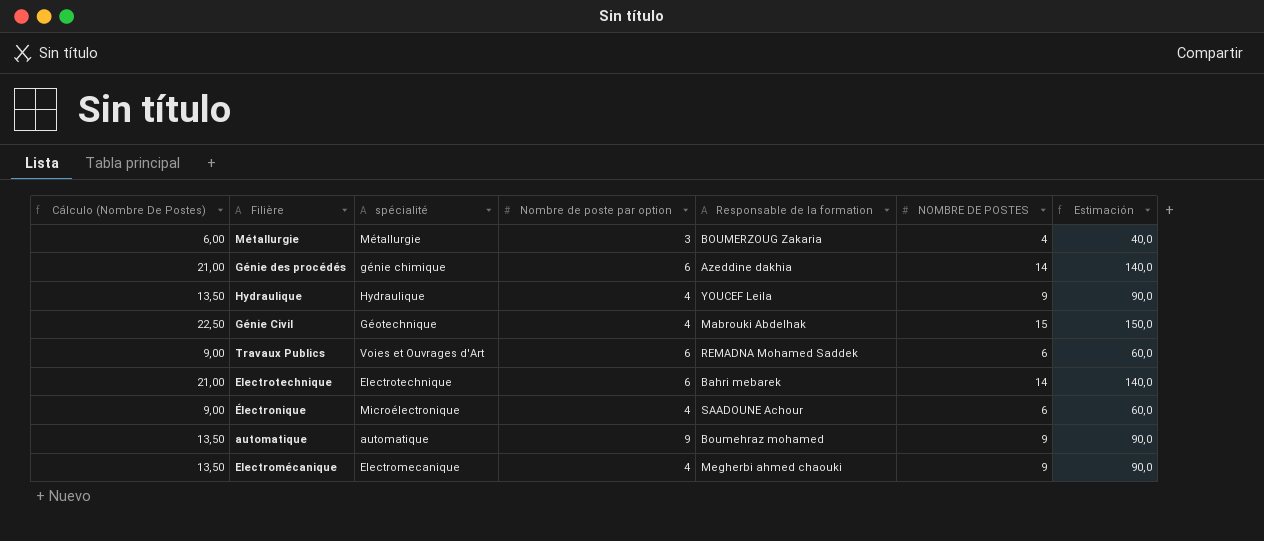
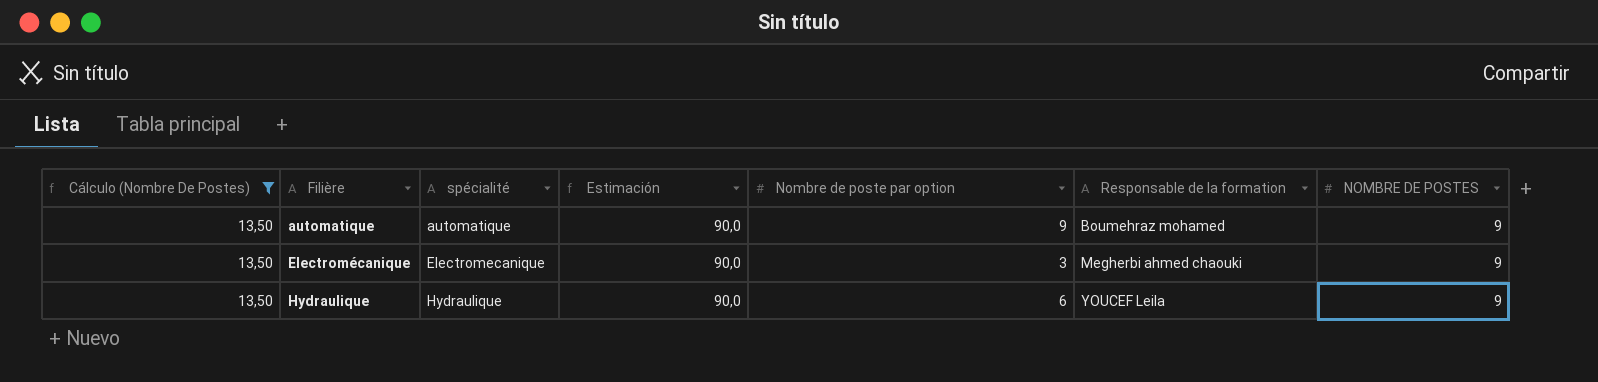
filter: none -> Cálculo (Nombre De Postes) = 13,50
row order: none -> Filière ascending
column Estimación | position: 7 -> 4
Electromécanique | Nombre de poste par option: 4 -> 3
Hydraulique | Nombre de poste par option: 4 -> 6

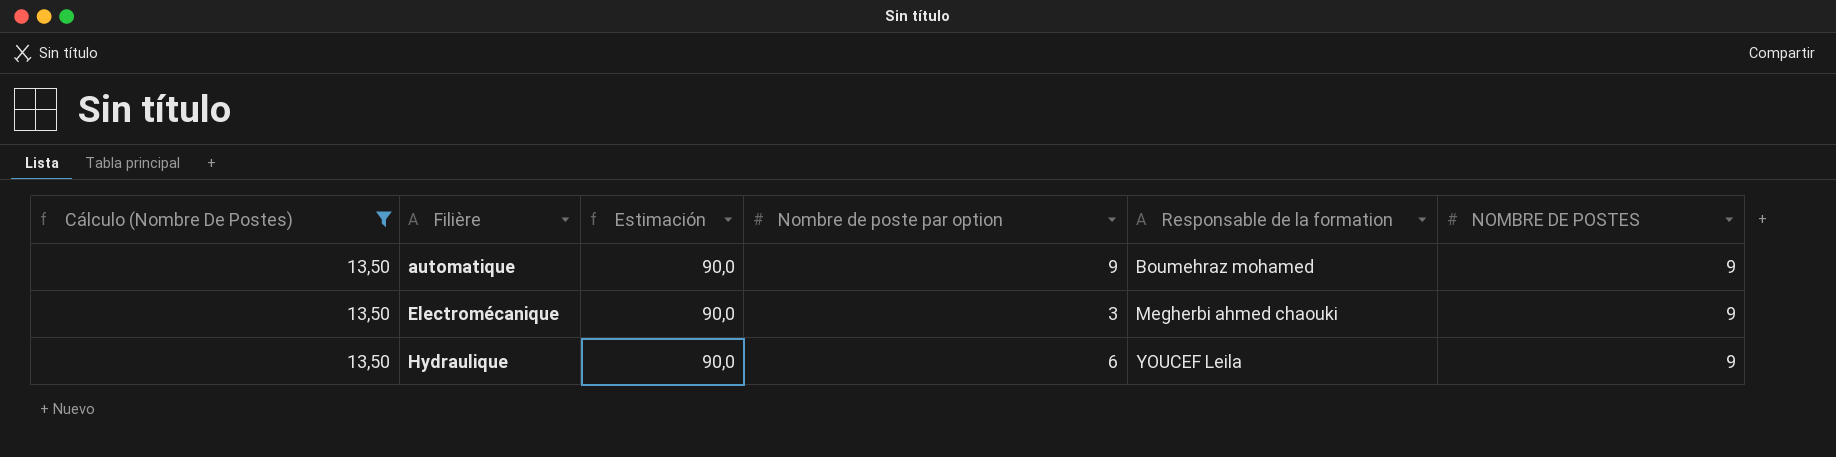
column spécialité | position: 3 -> none

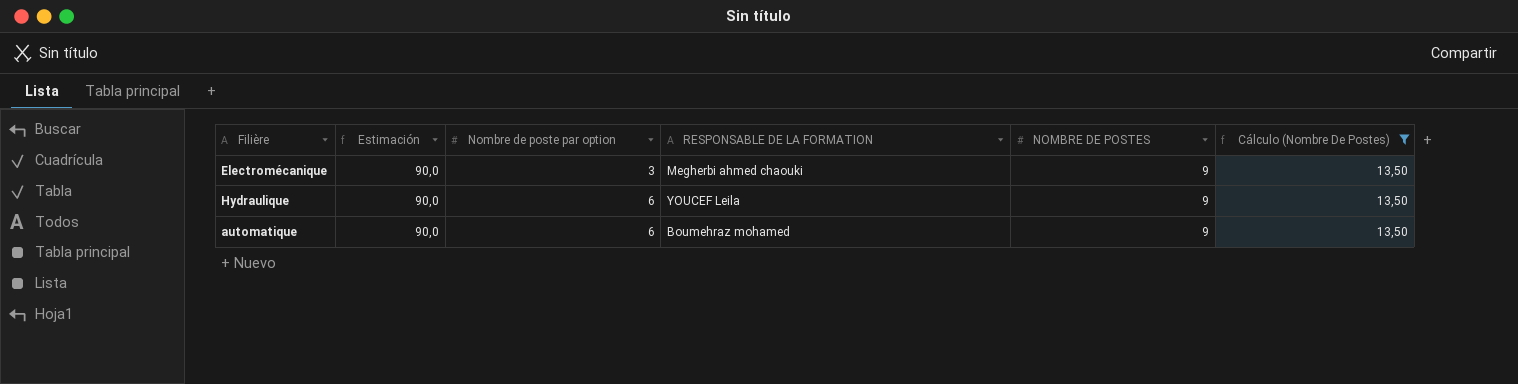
row order: Filière ascending -> Nombre de poste par option ascending
column name: Responsable de la formation -> RESPONSABLE DE LA FORMATION
column Cálculo (Nombre De Postes) | position: 1 -> 6
automatique | Nombre de poste par option: 9 -> 6

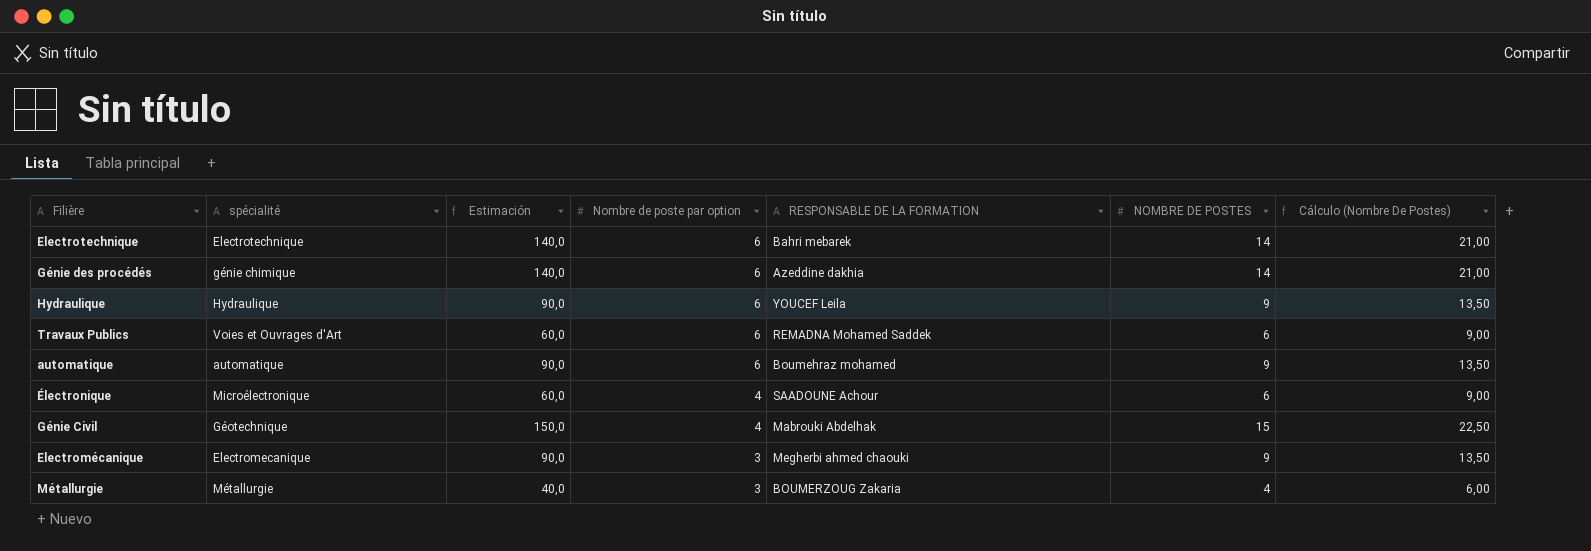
filter: Cálculo (Nombre De Postes) = 13,50 -> none
row order: Nombre de poste par option ascending -> Nombre de poste par option descending
column spécialité | position: none -> 2

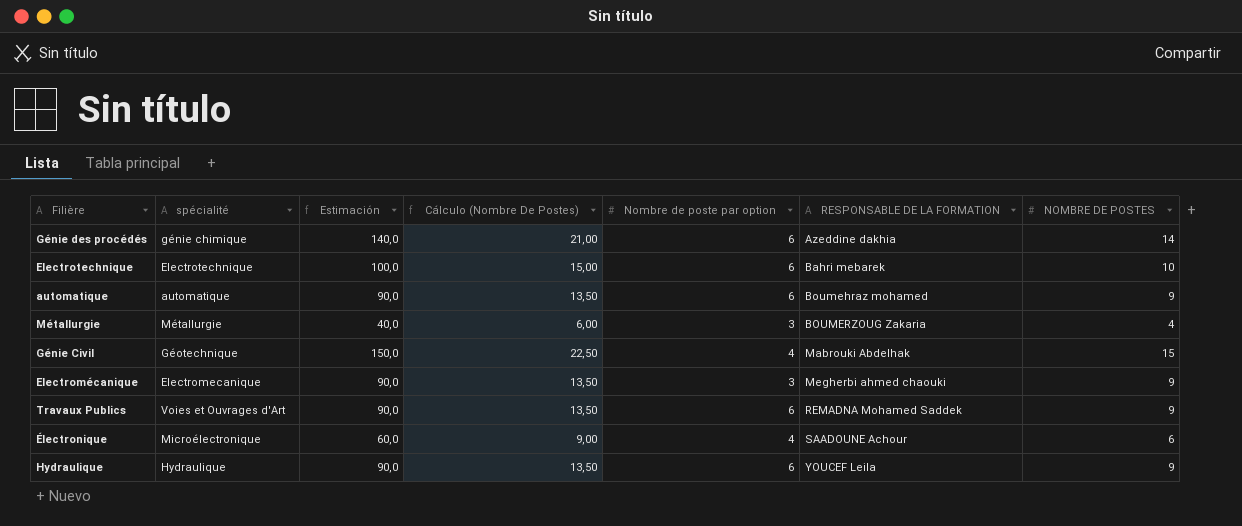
row order: Nombre de poste par option descending -> RESPONSABLE DE LA FORMATION ascending
column Cálculo (Nombre De Postes) | position: 7 -> 4
Electrotechnique | Estimación: 140,0 -> 100,0
Electrotechnique | Cálculo (Nombre De Postes): 21,00 -> 15,00
Electrotechnique | NOMBRE DE POSTES: 14 -> 10
Travaux Publics | Estimación: 60,0 -> 90,0
Travaux Publics | Cálculo (Nombre De Postes): 9,00 -> 13,50
Travaux Publics | NOMBRE DE POSTES: 6 -> 9

